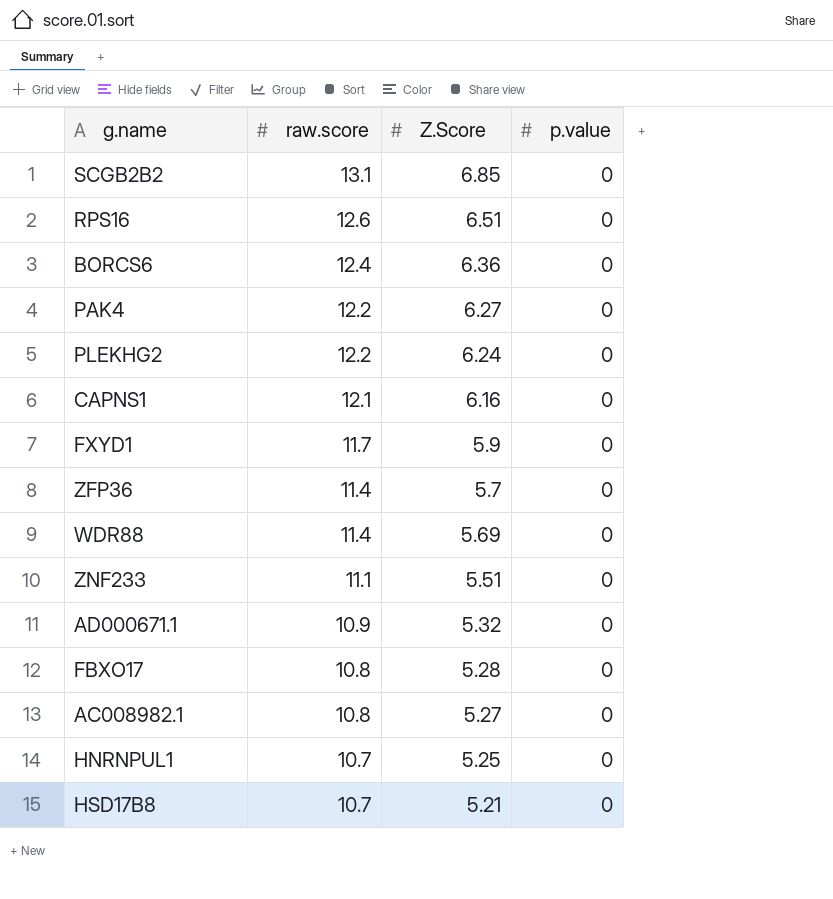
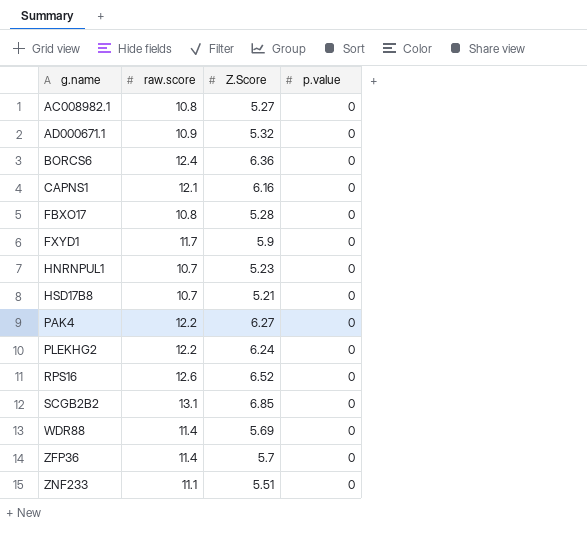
row order: raw.score descending -> g.name ascending
HNRNPUL1 | Z.Score: 5.25 -> 5.23
RPS16 | Z.Score: 6.51 -> 6.52

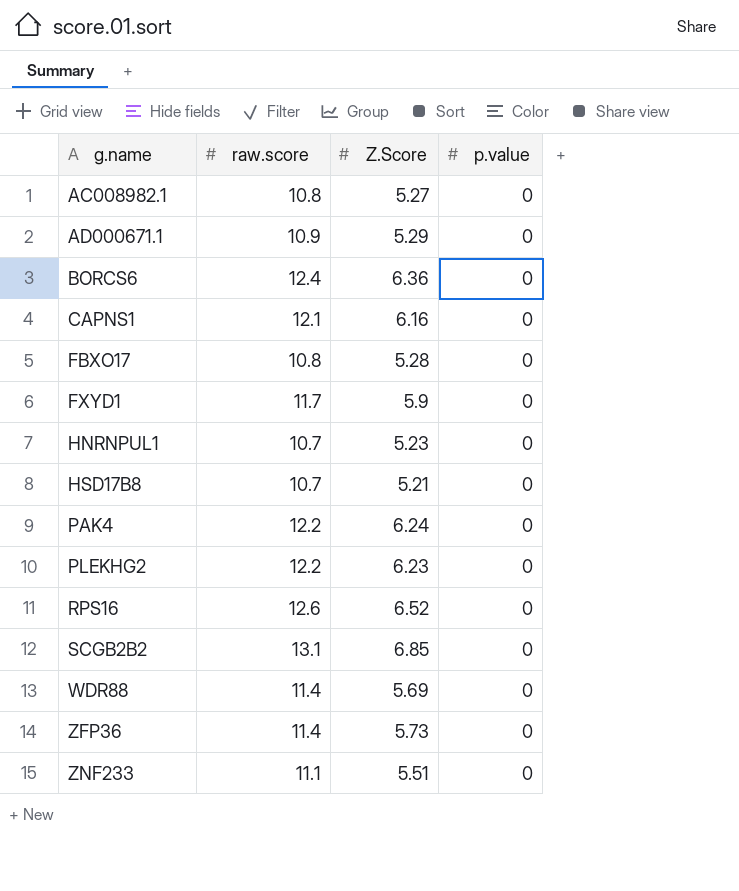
AD000671.1 | Z.Score: 5.32 -> 5.29
PAK4 | Z.Score: 6.27 -> 6.24
PLEKHG2 | Z.Score: 6.24 -> 6.23
ZFP36 | Z.Score: 5.7 -> 5.73

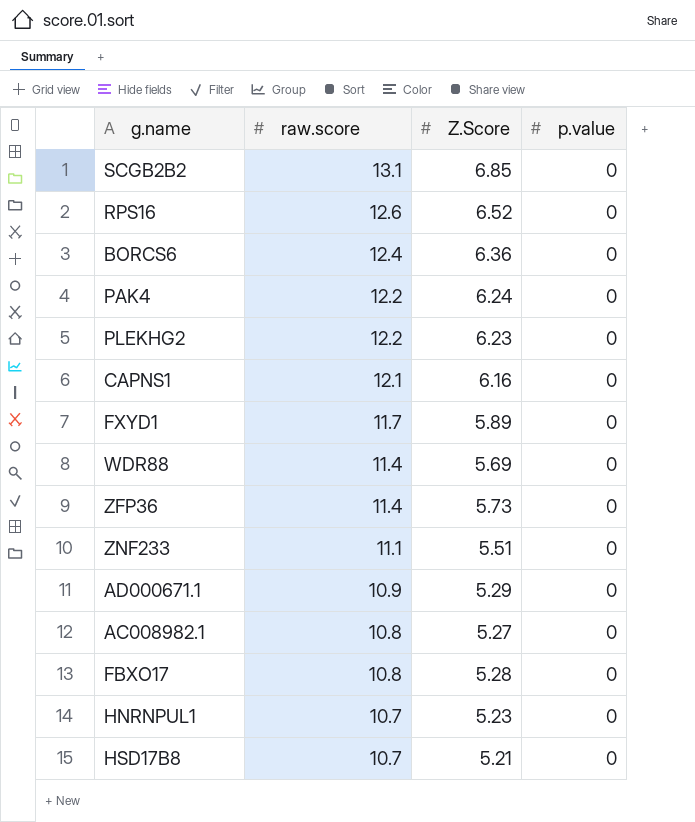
row order: g.name ascending -> raw.score descending
FXYD1 | Z.Score: 5.9 -> 5.89

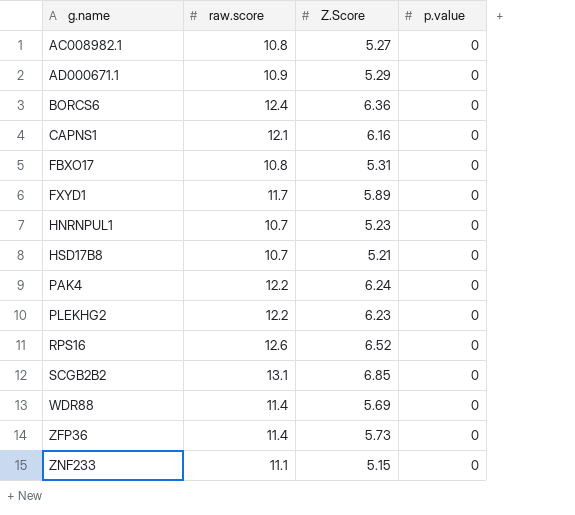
row order: raw.score descending -> g.name ascending
FBXO17 | Z.Score: 5.28 -> 5.31
ZNF233 | Z.Score: 5.51 -> 5.15

